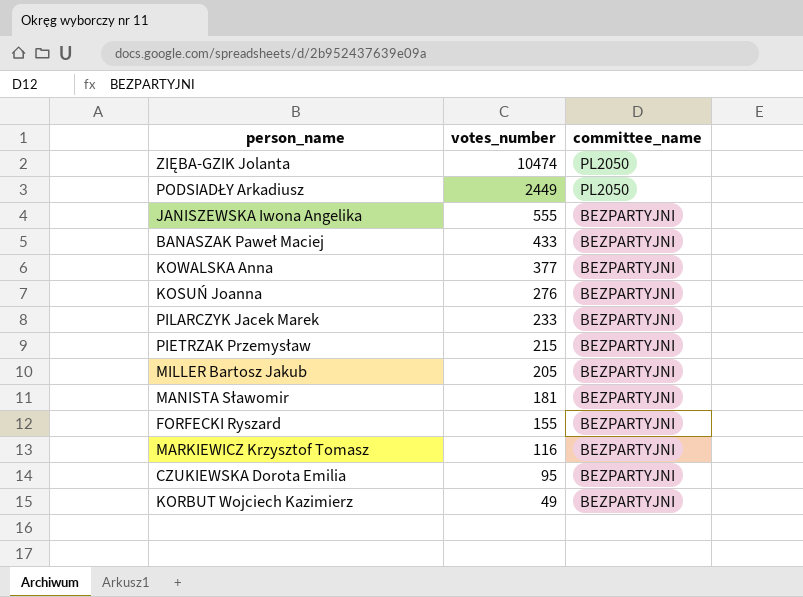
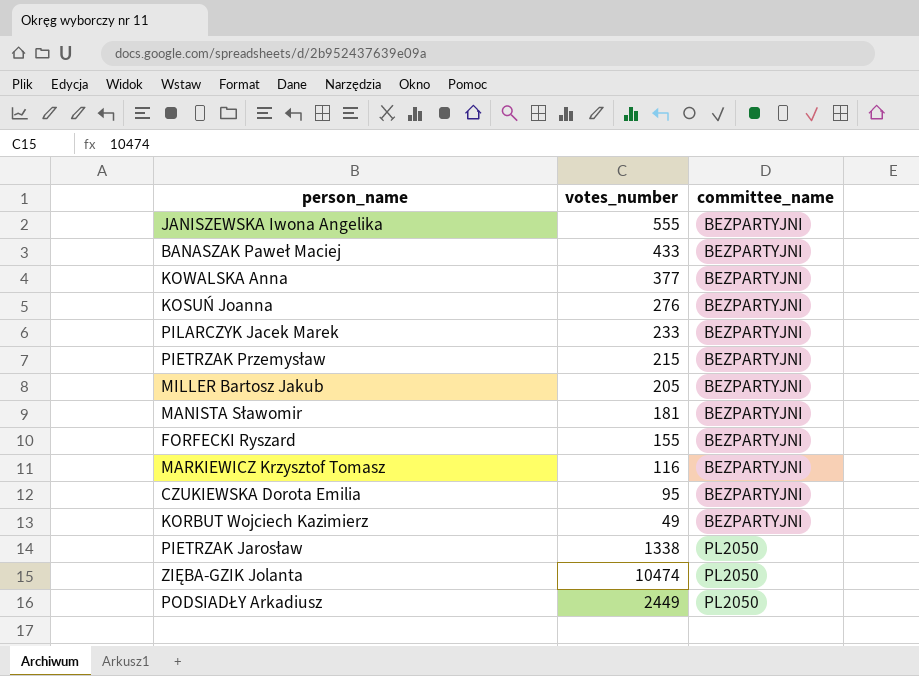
row order: votes_number descending -> committee_name ascending
row PIETRZAK Jarosław: none -> 1338 | PL2050

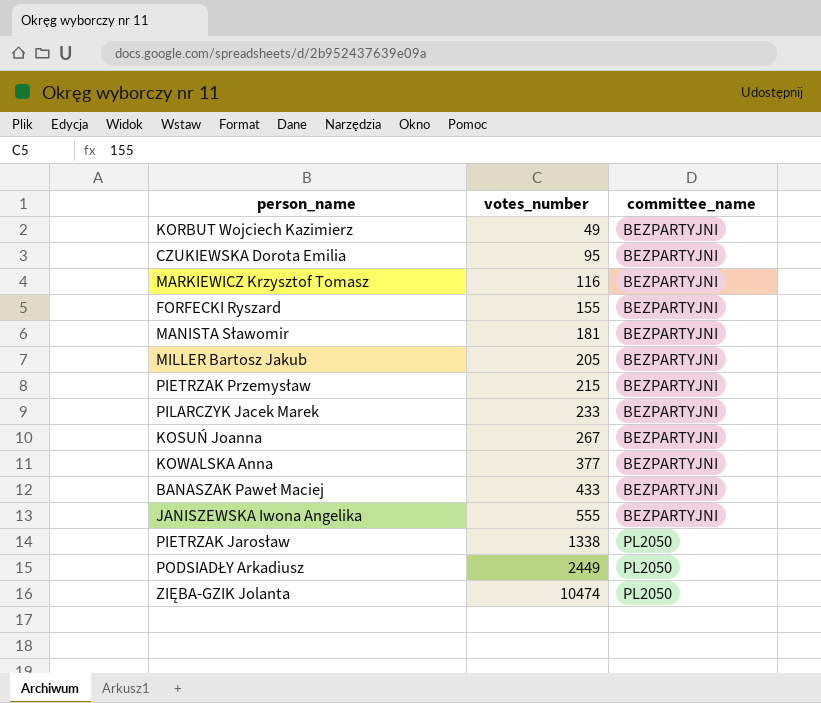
row order: committee_name ascending -> votes_number ascending
KOSUŃ Joanna | votes_number: 276 -> 267

